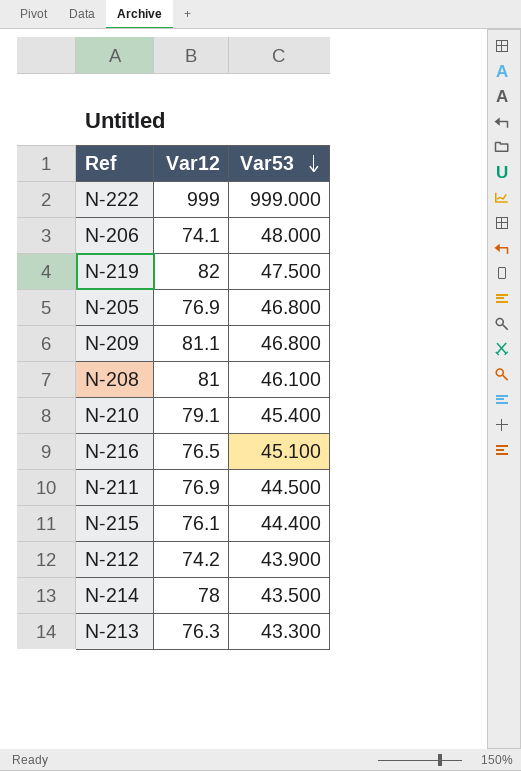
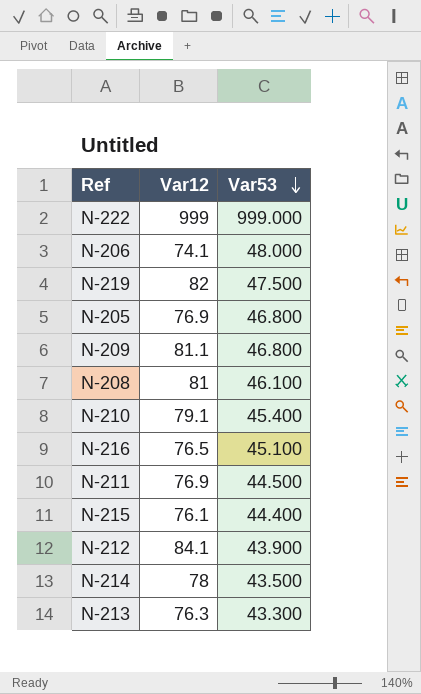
N-212 | Var12: 74.2 -> 84.1

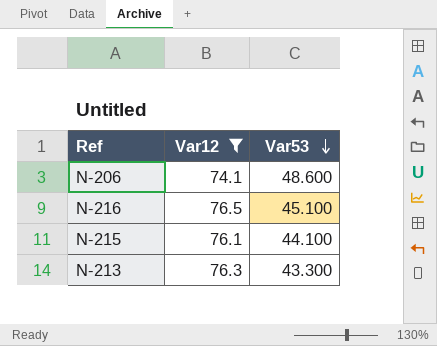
filter: none -> Var12 <= 76.5
N-206 | Var53: 48.000 -> 48.600
N-215 | Var53: 44.400 -> 44.100

